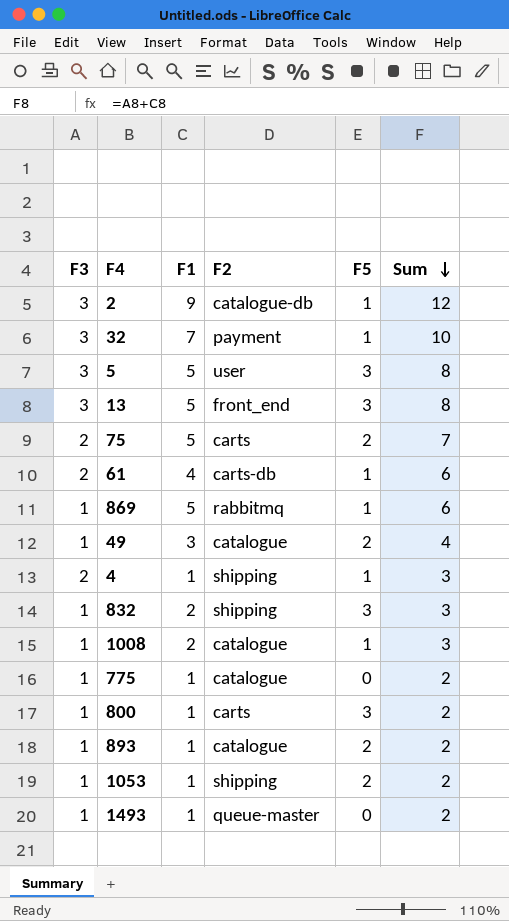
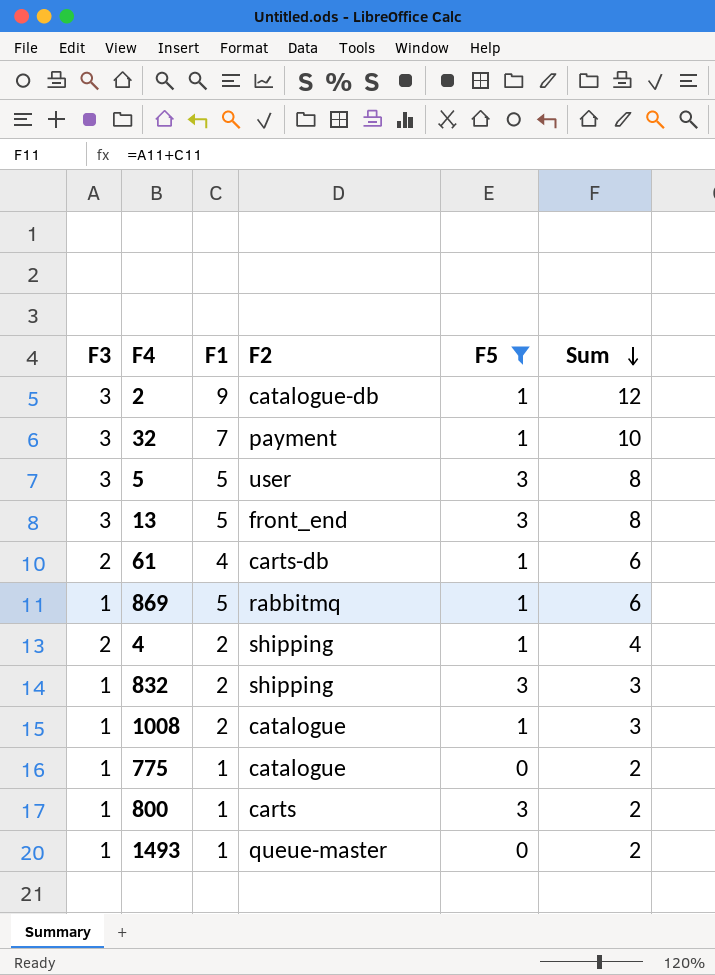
filter: none -> F5 != 2
4 | F1: 1 -> 2
4 | Sum: 3 -> 4

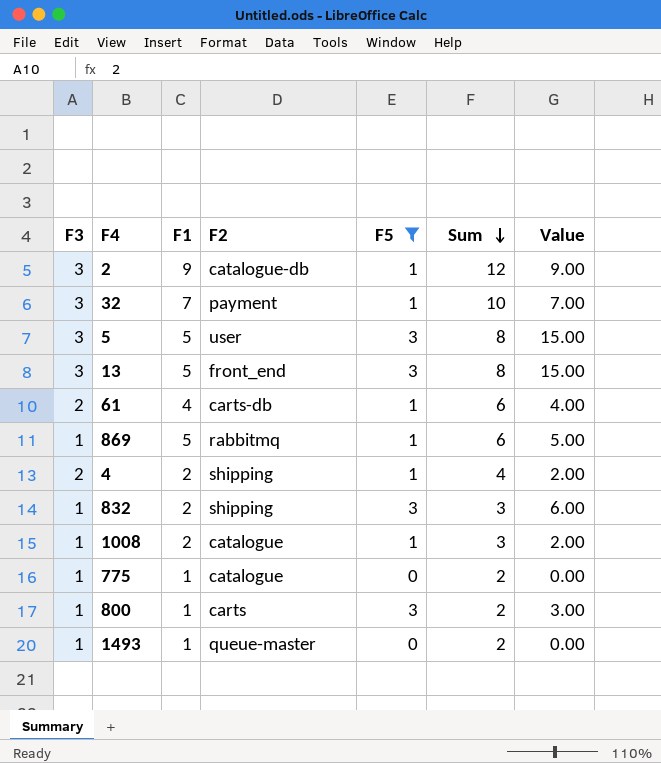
column Value | formula: none -> [F1] * [F5]

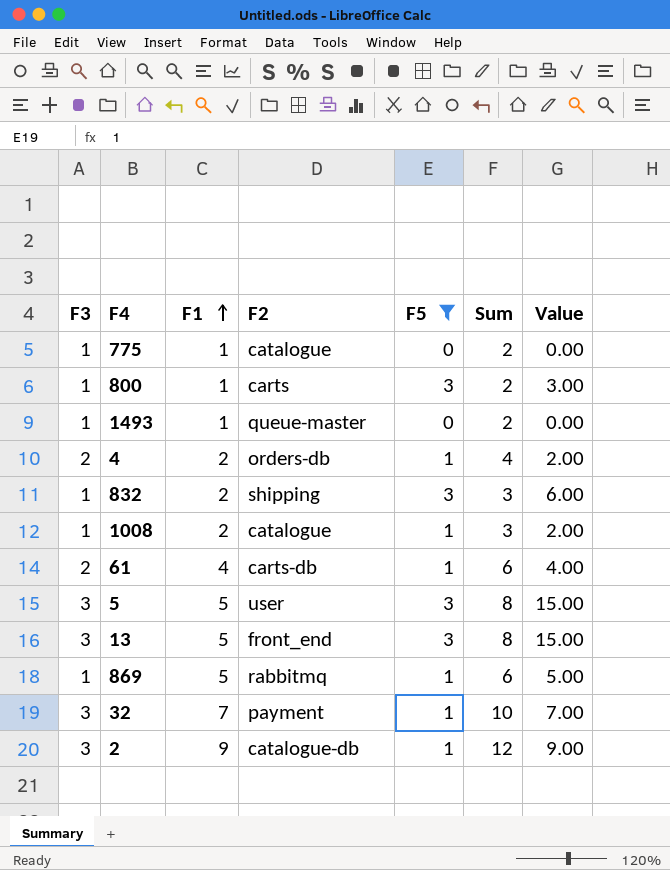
row order: Sum descending -> F1 ascending
4 | F2: shipping -> orders-db

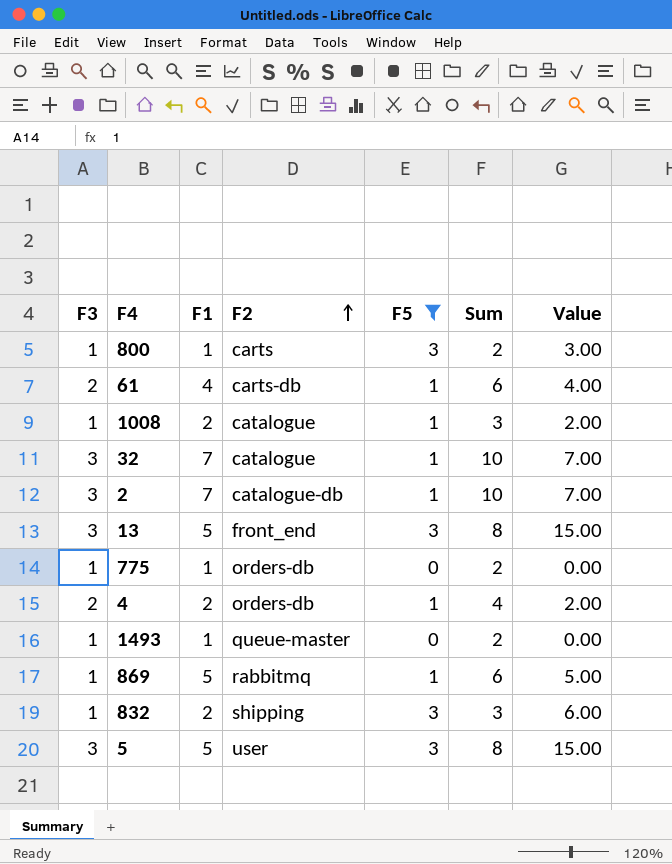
row order: F1 ascending -> F2 ascending
32 | F2: payment -> catalogue
2 | F1: 9 -> 7
2 | Sum: 12 -> 10
2 | Value: 9.00 -> 7.00
775 | F2: catalogue -> orders-db

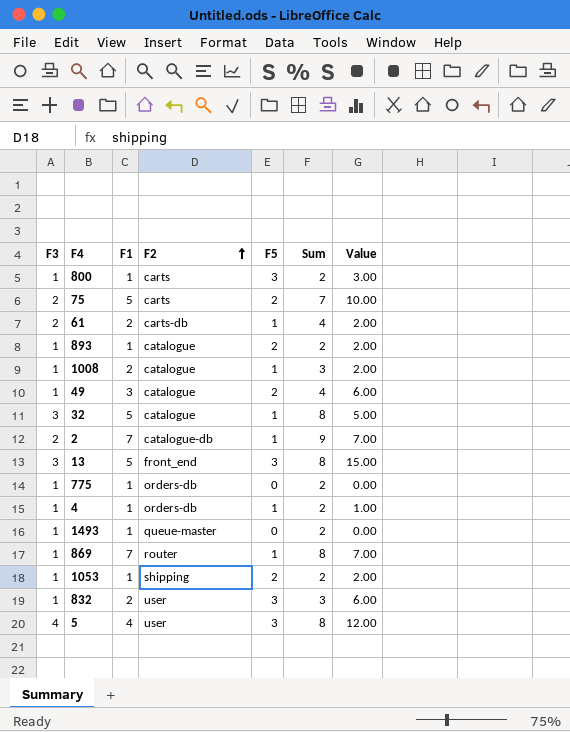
filter: F5 != 2 -> none
61 | F1: 4 -> 2
61 | Sum: 6 -> 4
61 | Value: 4.00 -> 2.00
32 | F1: 7 -> 5
32 | Sum: 10 -> 8
32 | Value: 7.00 -> 5.00
2 | F3: 3 -> 2
2 | Sum: 10 -> 9
4 | F3: 2 -> 1
4 | F1: 2 -> 1
4 | Sum: 4 -> 2
4 | Value: 2.00 -> 1.00
869 | F1: 5 -> 7
869 | F2: rabbitmq -> router
869 | Sum: 6 -> 8
869 | Value: 5.00 -> 7.00
832 | F2: shipping -> user
5 | F3: 3 -> 4
5 | F1: 5 -> 4
5 | Value: 15.00 -> 12.00

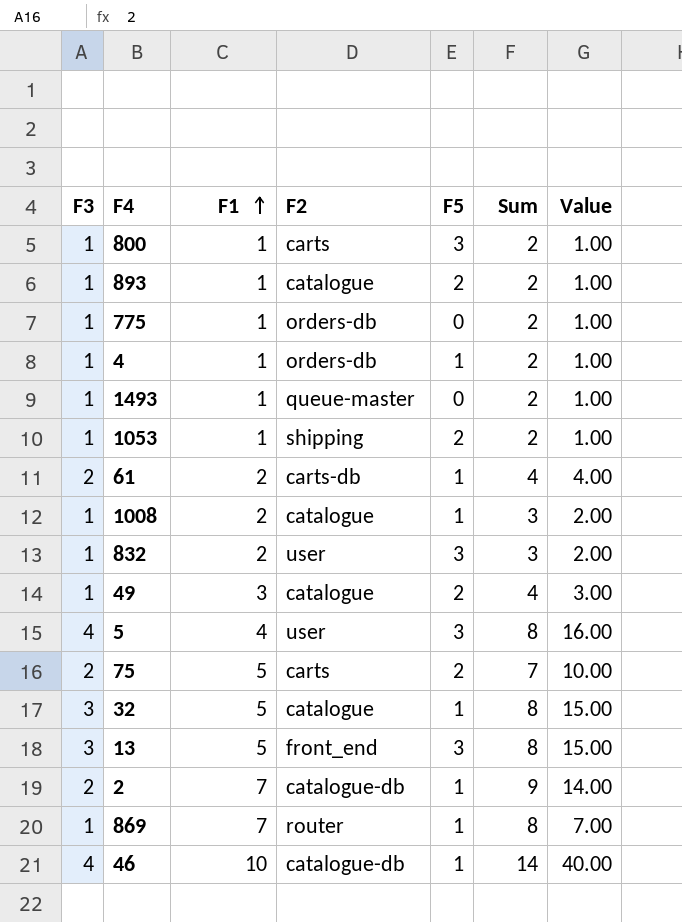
row order: F2 ascending -> F1 ascending
column Value | formula: [F1] * [F5] -> [F3] * [F1]
row 46: none -> 4 | 10 | catalogue-db | 1 | 14 | 40.00

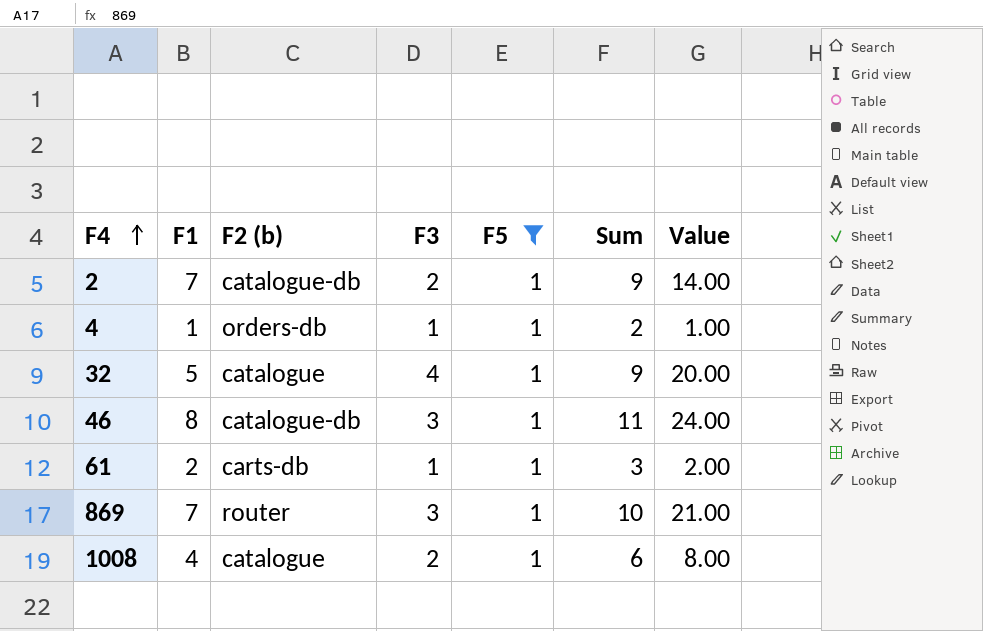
filter: none -> F5 = 1
row order: F1 ascending -> F4 ascending
column name: F2 -> F2 (b)
column F3 | position: 1 -> 4
32 | F3: 3 -> 4
32 | Sum: 8 -> 9
32 | Value: 15.00 -> 20.00
46 | F1: 10 -> 8
46 | F3: 4 -> 3
46 | Sum: 14 -> 11
46 | Value: 40.00 -> 24.00
61 | F3: 2 -> 1
61 | Sum: 4 -> 3
61 | Value: 4.00 -> 2.00
869 | F3: 1 -> 3
869 | Sum: 8 -> 10
869 | Value: 7.00 -> 21.00
1008 | F1: 2 -> 4
1008 | F3: 1 -> 2
1008 | Sum: 3 -> 6
1008 | Value: 2.00 -> 8.00

